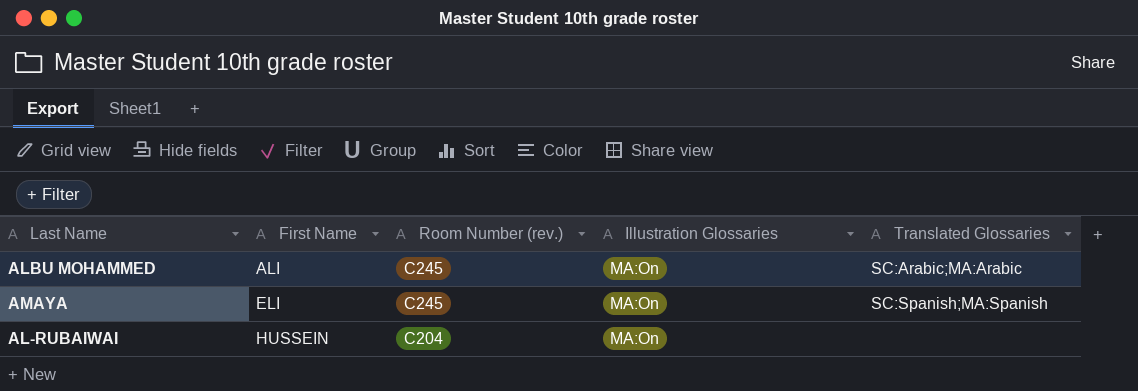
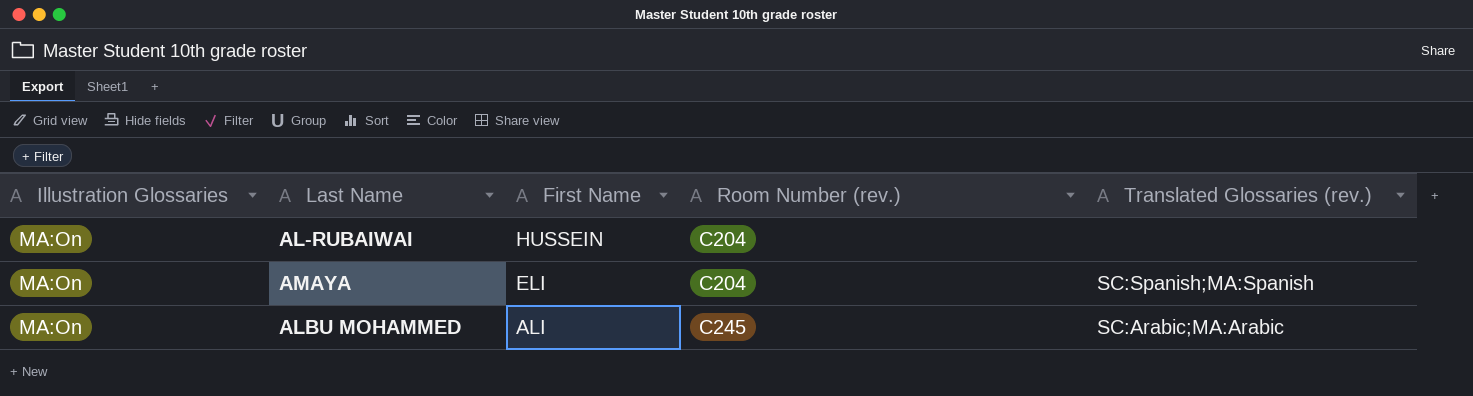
row order: First Name ascending -> First Name descending
column Illustration Glossaries | position: 4 -> 1
column name: Translated Glossaries -> Translated Glossaries (rev.)
AMAYA | Room Number (rev.): C245 -> C204

